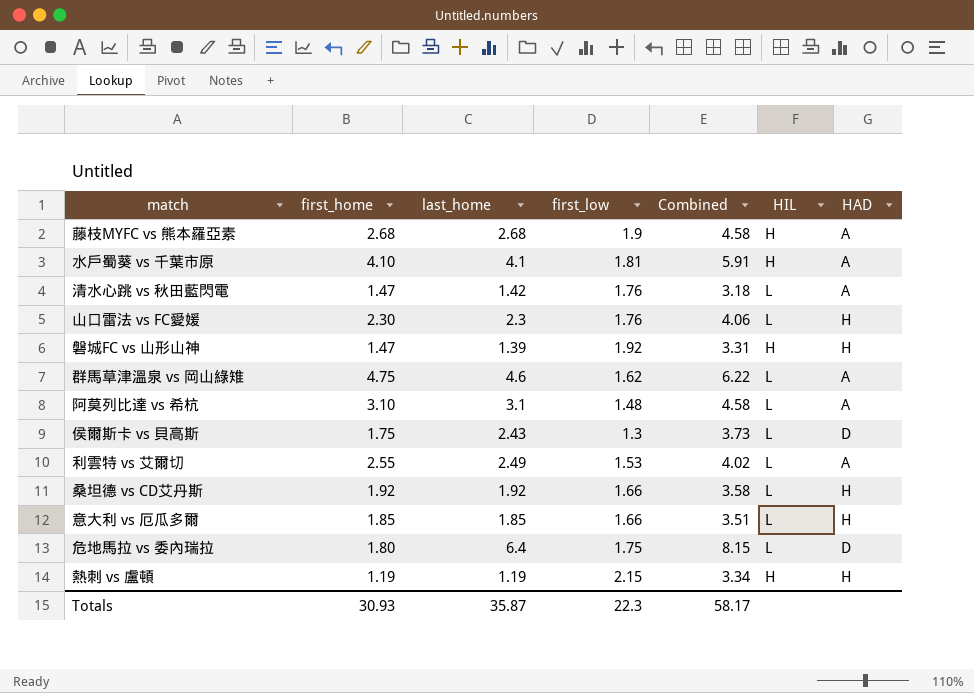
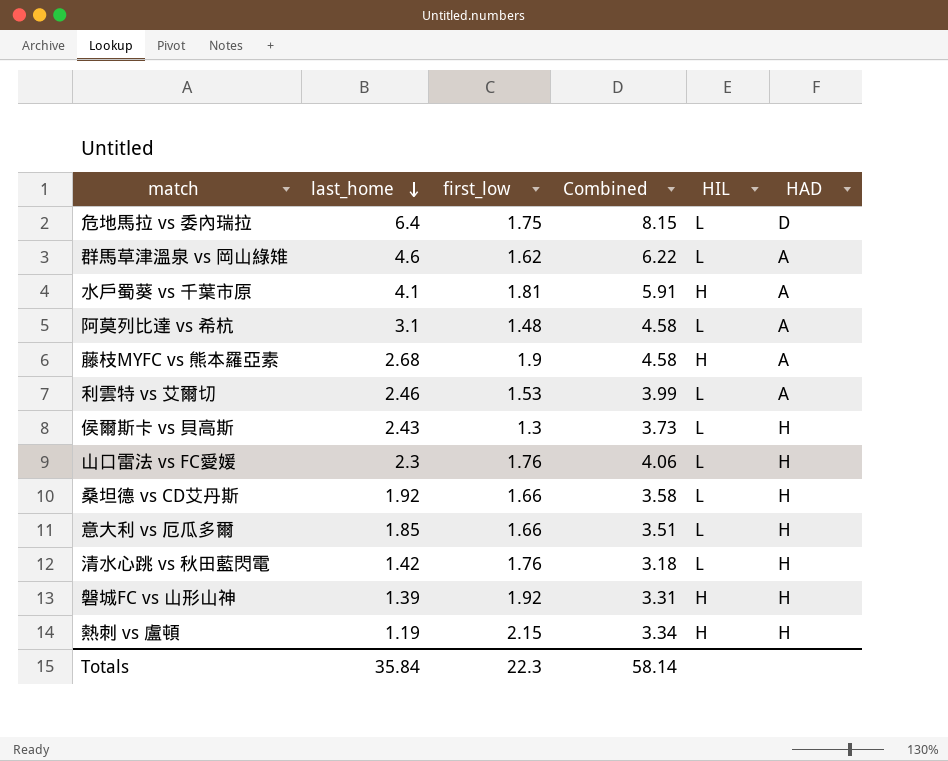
row order: none -> last_home descending
column first_home | position: 2 -> none
利雲特 vs 艾爾切 | last_home: 2.49 -> 2.46
利雲特 vs 艾爾切 | Combined: 4.02 -> 3.99
侯爾斯卡 vs 貝高斯 | HAD: D -> H
清水心跳 vs 秋田藍閃電 | HAD: A -> H
Totals | last_home: 35.87 -> 35.84
Totals | Combined: 58.17 -> 58.14

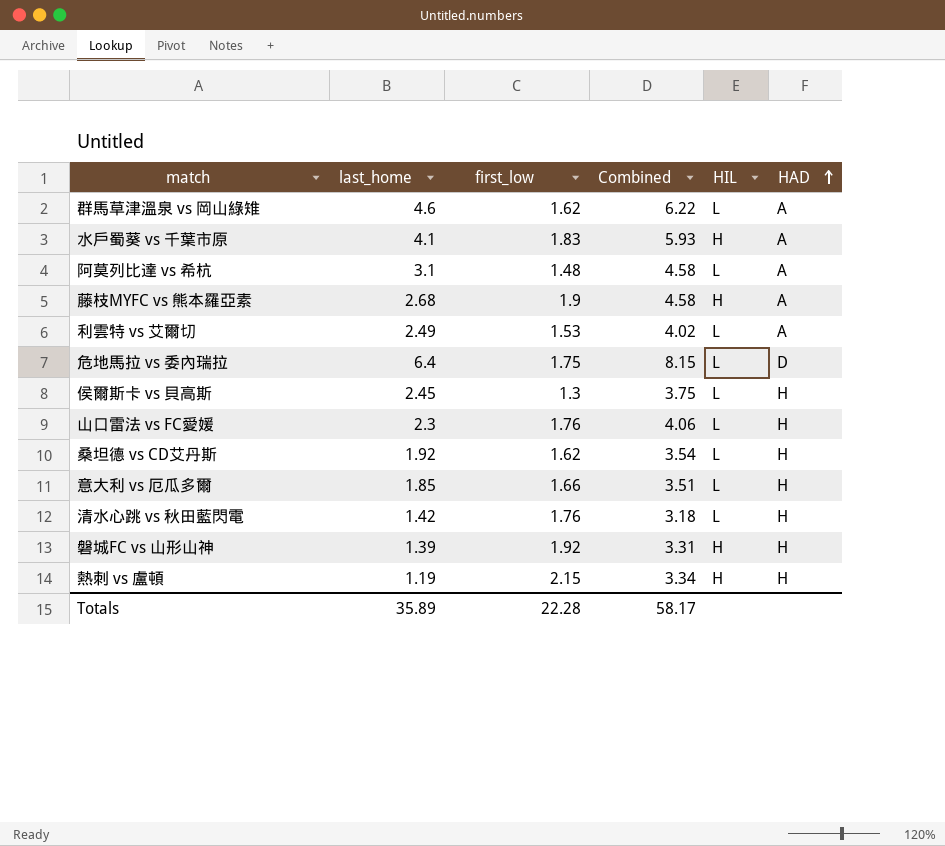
row order: last_home descending -> HAD ascending
水戶蜀葵 vs 千葉市原 | first_low: 1.81 -> 1.83
水戶蜀葵 vs 千葉市原 | Combined: 5.91 -> 5.93
利雲特 vs 艾爾切 | last_home: 2.46 -> 2.49
利雲特 vs 艾爾切 | Combined: 3.99 -> 4.02
侯爾斯卡 vs 貝高斯 | last_home: 2.43 -> 2.45
侯爾斯卡 vs 貝高斯 | Combined: 3.73 -> 3.75
桑坦德 vs CD艾丹斯 | first_low: 1.66 -> 1.62
桑坦德 vs CD艾丹斯 | Combined: 3.58 -> 3.54
Totals | last_home: 35.84 -> 35.89
Totals | first_low: 22.3 -> 22.28
Totals | Combined: 58.14 -> 58.17

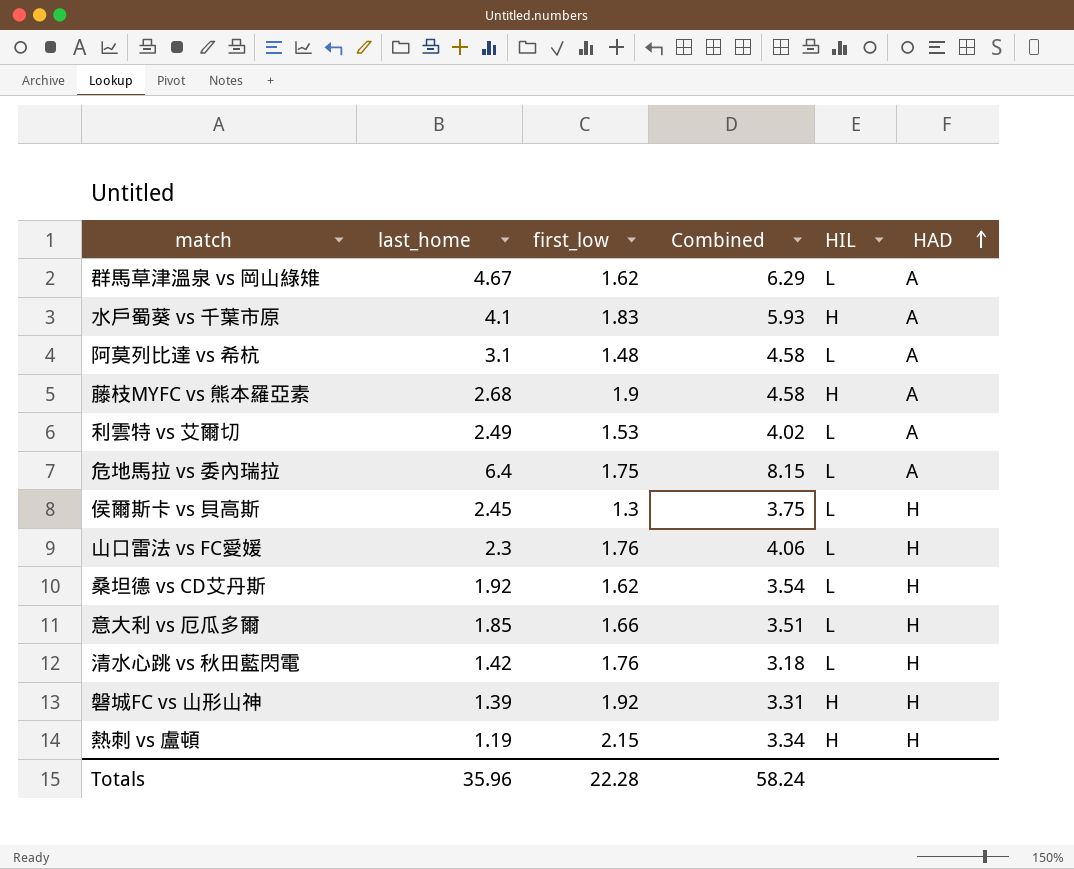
群馬草津溫泉 vs 岡山綠雉 | last_home: 4.6 -> 4.67
群馬草津溫泉 vs 岡山綠雉 | Combined: 6.22 -> 6.29
危地馬拉 vs 委內瑞拉 | HAD: D -> A
Totals | last_home: 35.89 -> 35.96
Totals | Combined: 58.17 -> 58.24

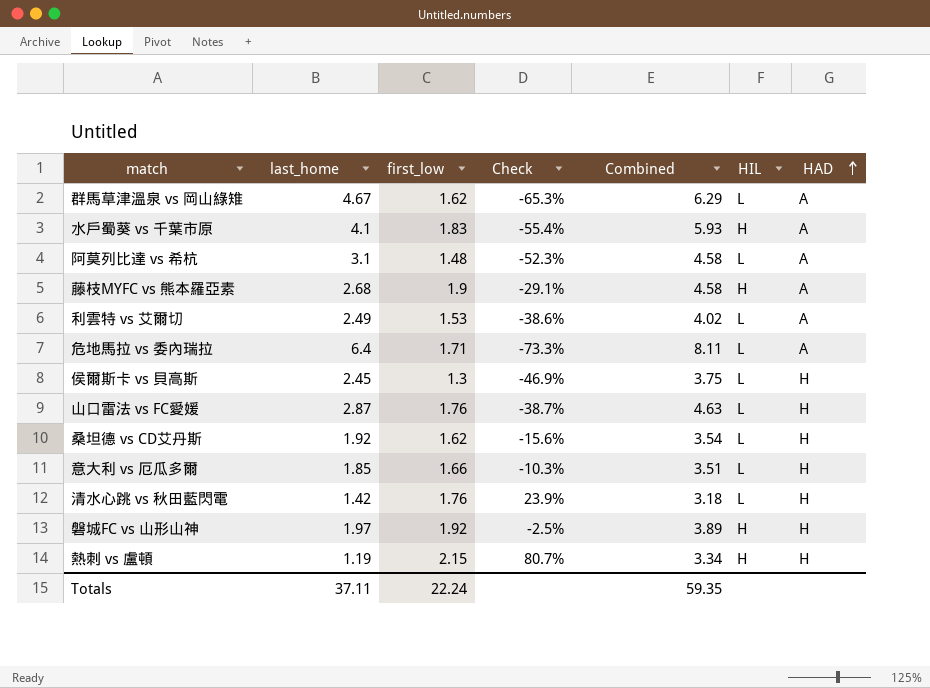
column Check | formula: none -> ([first_low] - [last_home]) / [last_home]
危地馬拉 vs 委內瑞拉 | first_low: 1.75 -> 1.71
危地馬拉 vs 委內瑞拉 | Combined: 8.15 -> 8.11
山口雷法 vs FC愛媛 | last_home: 2.3 -> 2.87
山口雷法 vs FC愛媛 | Combined: 4.06 -> 4.63
磐城FC vs 山形山神 | last_home: 1.39 -> 1.97
磐城FC vs 山形山神 | Combined: 3.31 -> 3.89
Totals | last_home: 35.96 -> 37.11
Totals | first_low: 22.28 -> 22.24
Totals | Combined: 58.24 -> 59.35

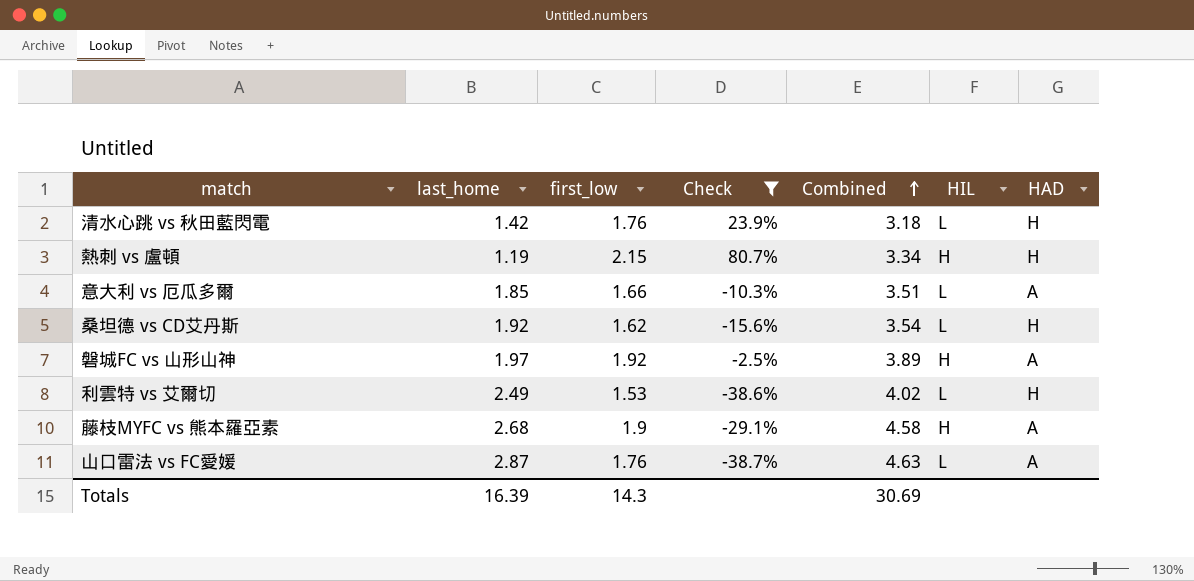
filter: none -> Check >= -38.7%
row order: HAD ascending -> Combined ascending
意大利 vs 厄瓜多爾 | HAD: H -> A
磐城FC vs 山形山神 | HAD: H -> A
利雲特 vs 艾爾切 | HAD: A -> H
山口雷法 vs FC愛媛 | HAD: H -> A
Totals | last_home: 37.11 -> 16.39
Totals | first_low: 22.24 -> 14.3
Totals | Combined: 59.35 -> 30.69

